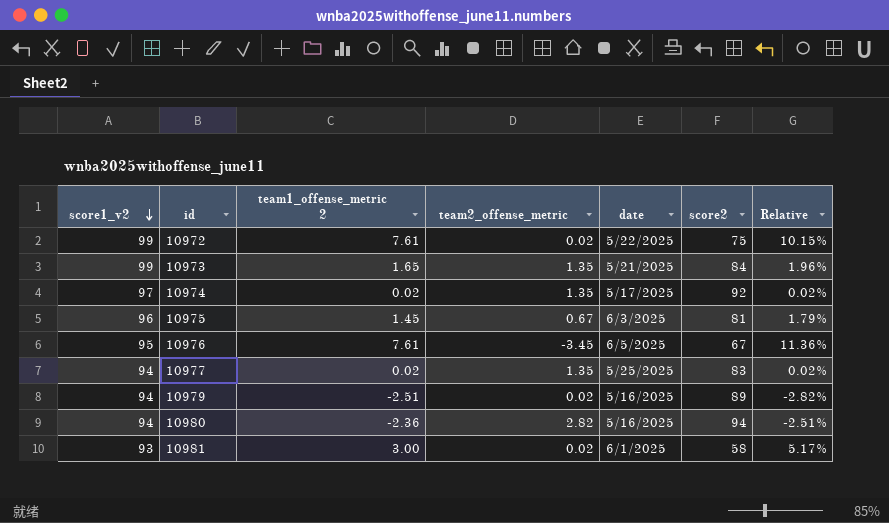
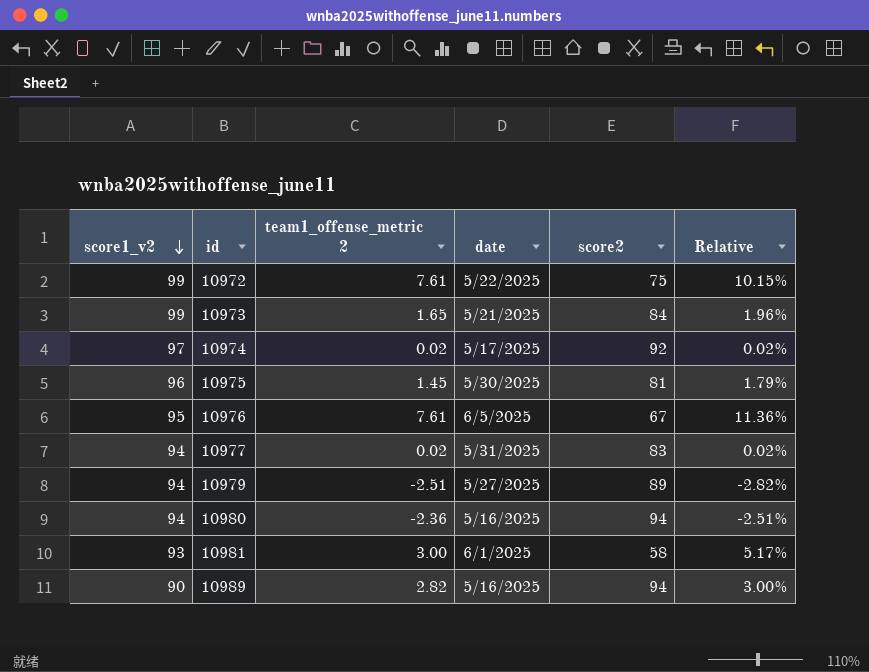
column team2_offense_metric | position: 4 -> none
10975 | date: 6/3/2025 -> 5/30/2025
10977 | date: 5/25/2025 -> 5/31/2025
10979 | date: 5/16/2025 -> 5/27/2025
row 10989: none -> 90 | 2.82 | 5/16/2025 | 94 | 3.00%

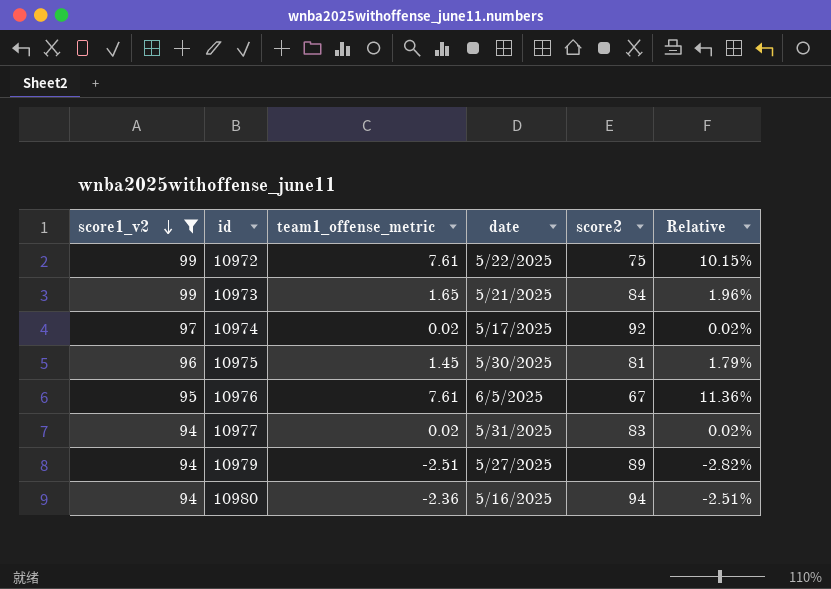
filter: none -> score1_v2 >= 94
column name: team1_offense_metric 2 -> team1_offense_metric

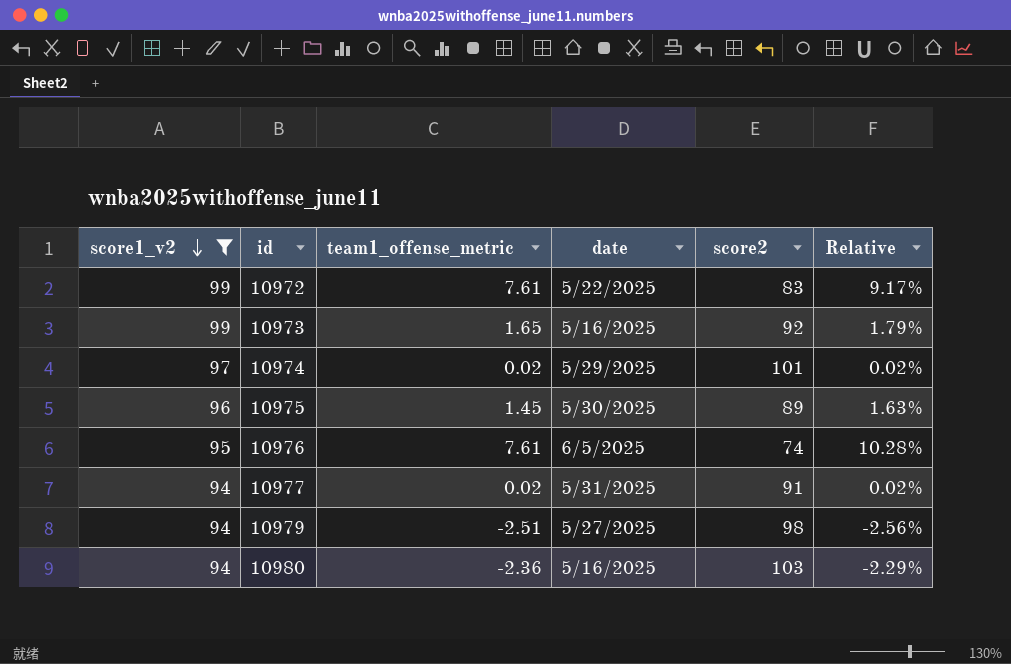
10972 | score2: 75 -> 83
10972 | Relative: 10.15% -> 9.17%
10973 | date: 5/21/2025 -> 5/16/2025
10973 | score2: 84 -> 92
10973 | Relative: 1.96% -> 1.79%
10974 | date: 5/17/2025 -> 5/29/2025
10974 | score2: 92 -> 101
10975 | score2: 81 -> 89
10975 | Relative: 1.79% -> 1.63%
10976 | score2: 67 -> 74
10976 | Relative: 11.36% -> 10.28%
10977 | score2: 83 -> 91
10979 | score2: 89 -> 98
10979 | Relative: -2.82% -> -2.56%
10980 | score2: 94 -> 103
10980 | Relative: -2.51% -> -2.29%

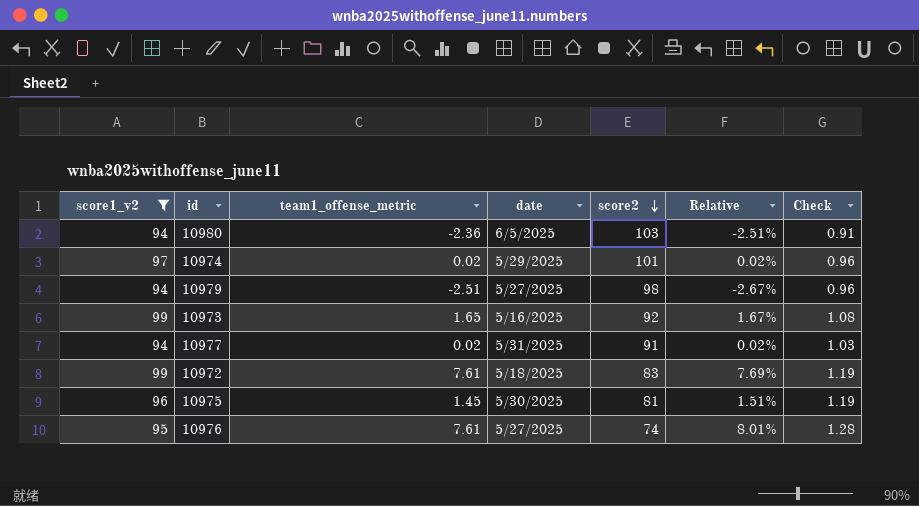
row order: score1_v2 descending -> score2 descending
column Relative | formula: [team1_offense_metric] / [score2] -> [team1_offense_metric] / [score1_v2]
column Check | formula: none -> [score1_v2] / [score2]
10980 | date: 5/16/2025 -> 6/5/2025
10972 | date: 5/22/2025 -> 5/18/2025
10975 | score2: 89 -> 81
10976 | date: 6/5/2025 -> 5/27/2025

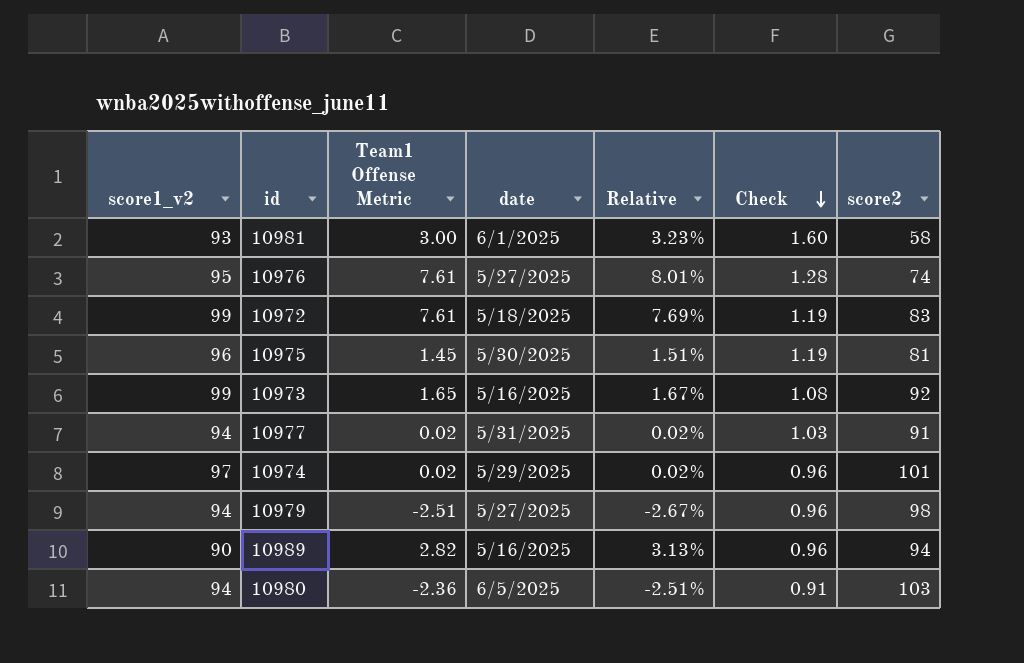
filter: score1_v2 >= 94 -> none
row order: score2 descending -> Check descending
column name: team1_offense_metric -> Team1 Offense Metric
column score2 | position: 5 -> 7

